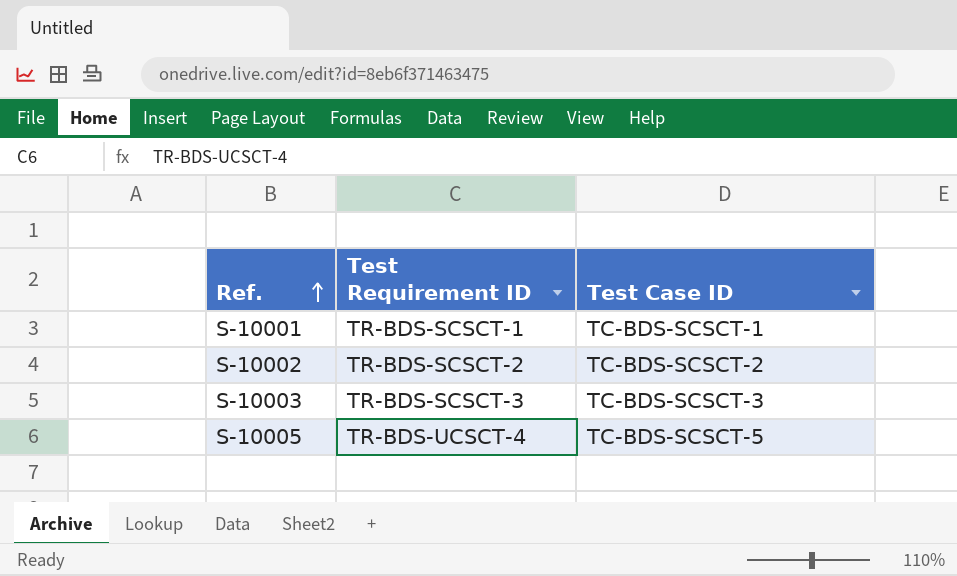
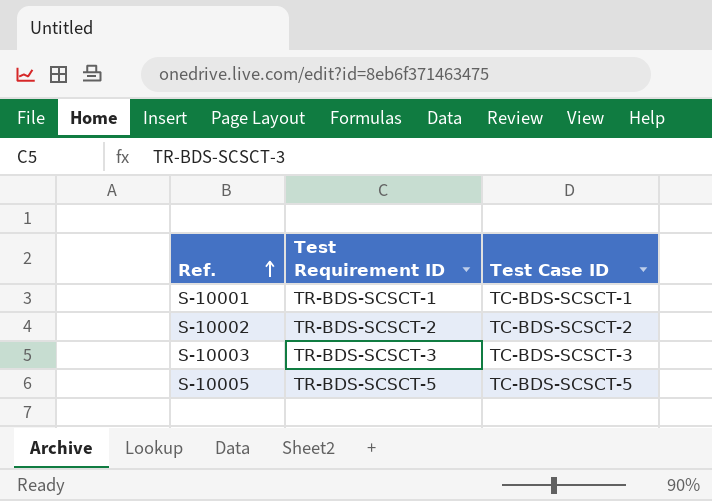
S-10005 | Test Requirement ID: TR-BDS-UCSCT-4 -> TR-BDS-SCSCT-5

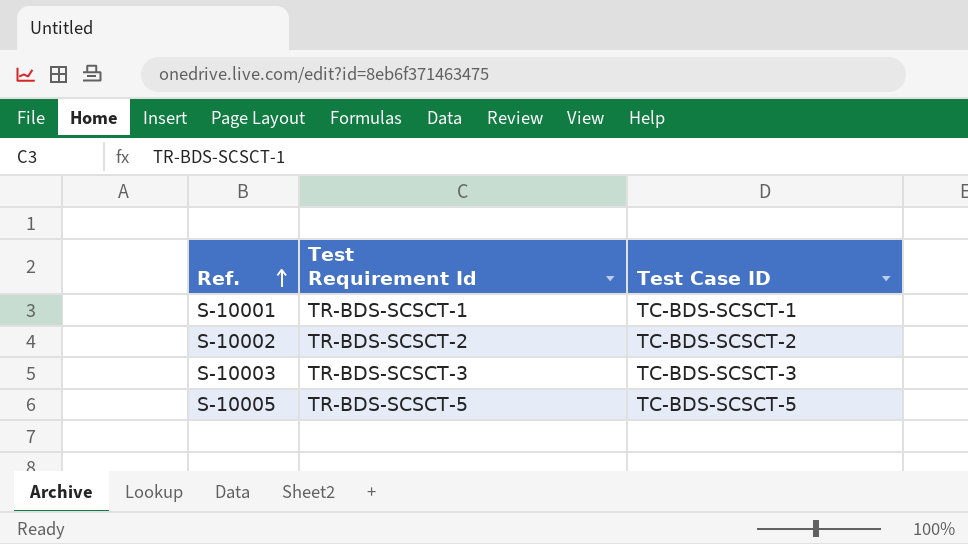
column name: Test Requirement ID -> Test Requirement Id

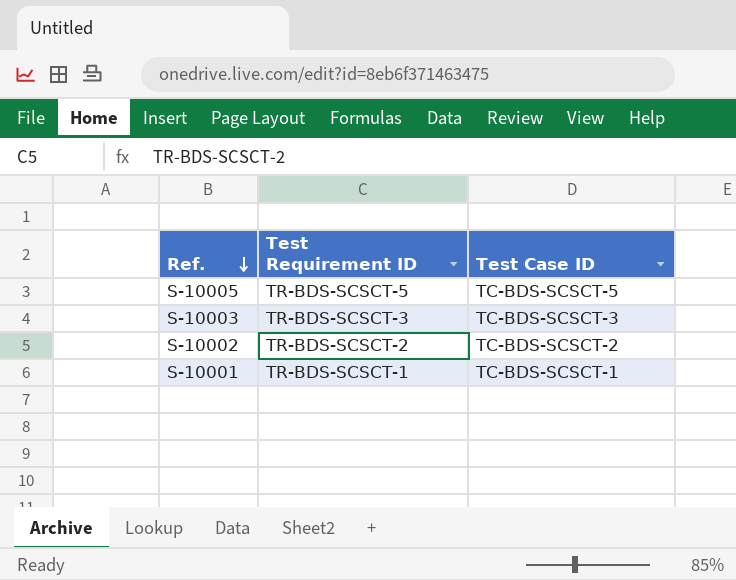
row order: Ref. ascending -> Ref. descending
column name: Test Requirement Id -> Test Requirement ID

